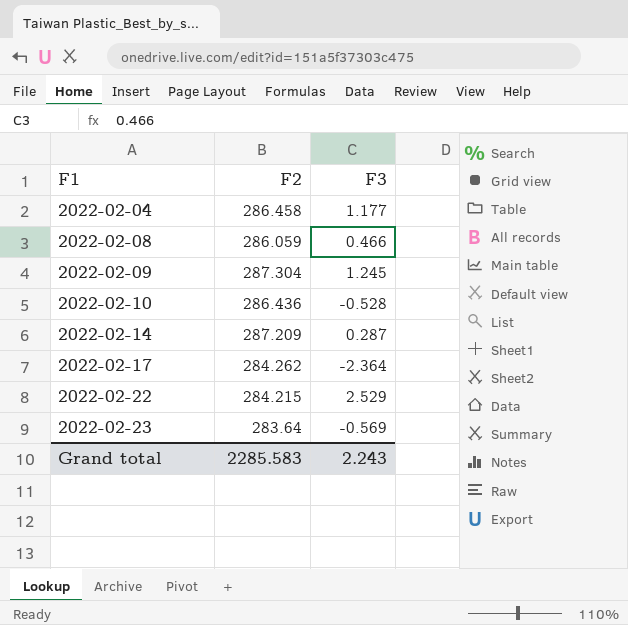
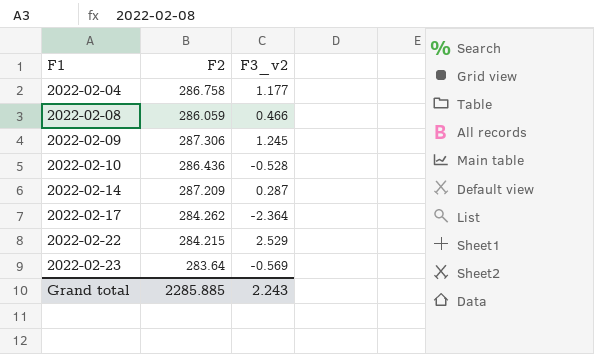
column name: F3 -> F3_v2
2022-02-04 | F2: 286.458 -> 286.758
2022-02-09 | F2: 287.304 -> 287.306
Grand total | F2: 2285.583 -> 2285.885

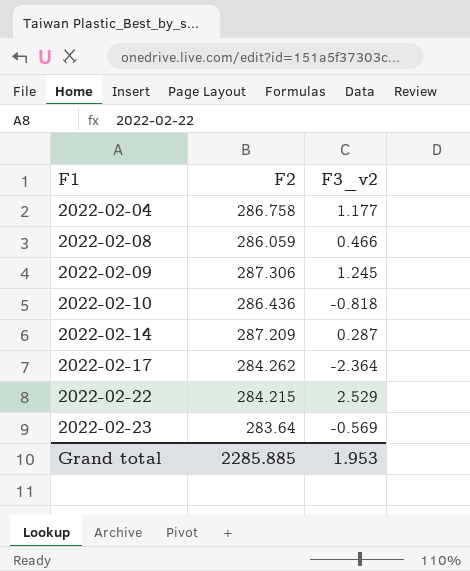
2022-02-10 | F3_v2: -0.528 -> -0.818
Grand total | F3_v2: 2.243 -> 1.953

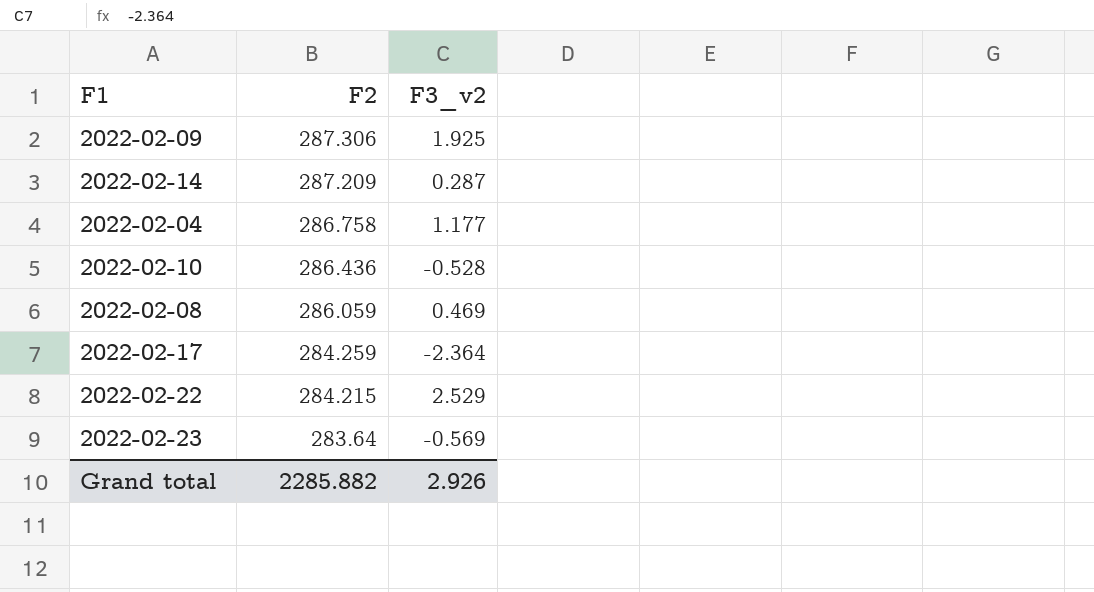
row order: F1 ascending -> F2 descending
2022-02-09 | F3_v2: 1.245 -> 1.925
2022-02-10 | F3_v2: -0.818 -> -0.528
2022-02-08 | F3_v2: 0.466 -> 0.469
2022-02-17 | F2: 284.262 -> 284.259
Grand total | F2: 2285.885 -> 2285.882
Grand total | F3_v2: 1.953 -> 2.926

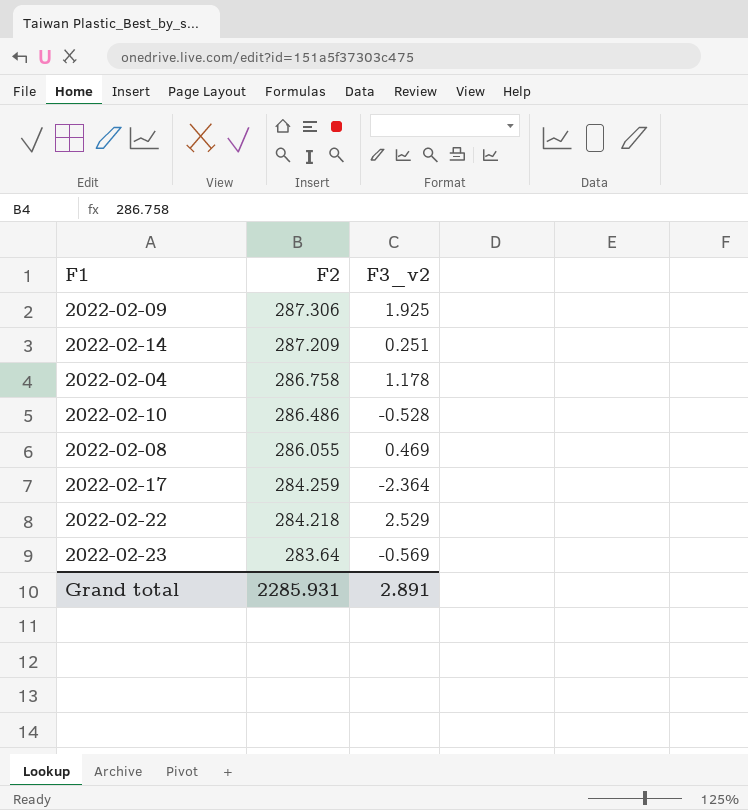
2022-02-14 | F3_v2: 0.287 -> 0.251
2022-02-04 | F3_v2: 1.177 -> 1.178
2022-02-10 | F2: 286.436 -> 286.486
2022-02-08 | F2: 286.059 -> 286.055
2022-02-22 | F2: 284.215 -> 284.218
Grand total | F2: 2285.882 -> 2285.931
Grand total | F3_v2: 2.926 -> 2.891

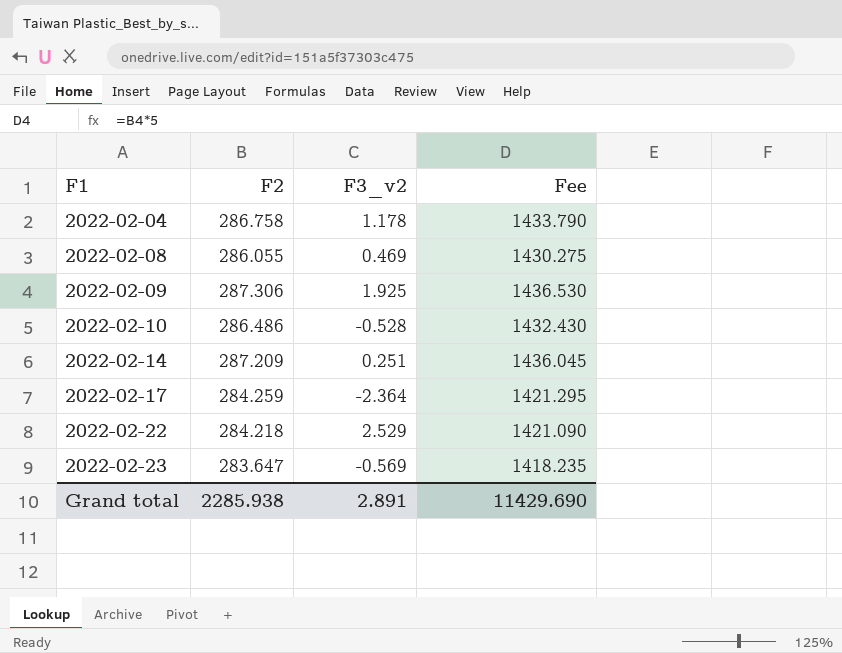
row order: F2 descending -> F1 ascending
column Fee | formula: none -> [F2] * 5
2022-02-23 | F2: 283.64 -> 283.647
Grand total | F2: 2285.931 -> 2285.938

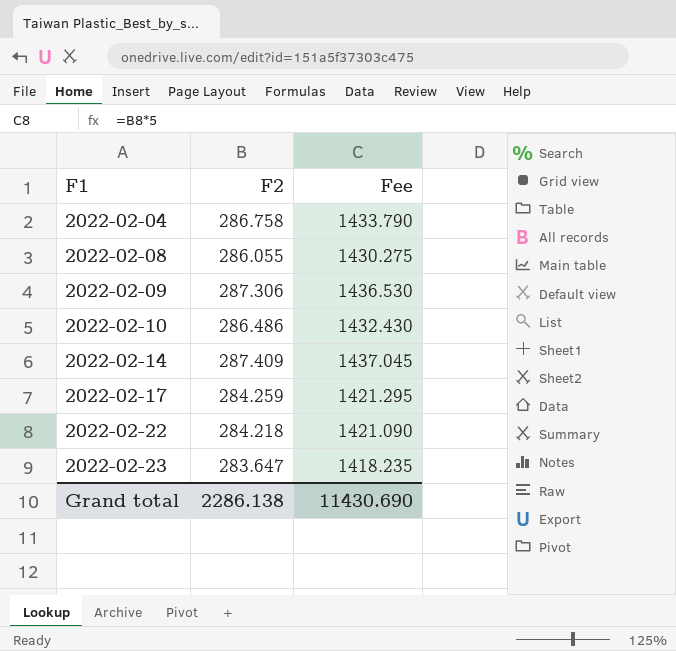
column F3_v2 | position: 3 -> none
2022-02-14 | F2: 287.209 -> 287.409
2022-02-14 | Fee: 1436.045 -> 1437.045
Grand total | F2: 2285.938 -> 2286.138
Grand total | Fee: 11429.690 -> 11430.690

